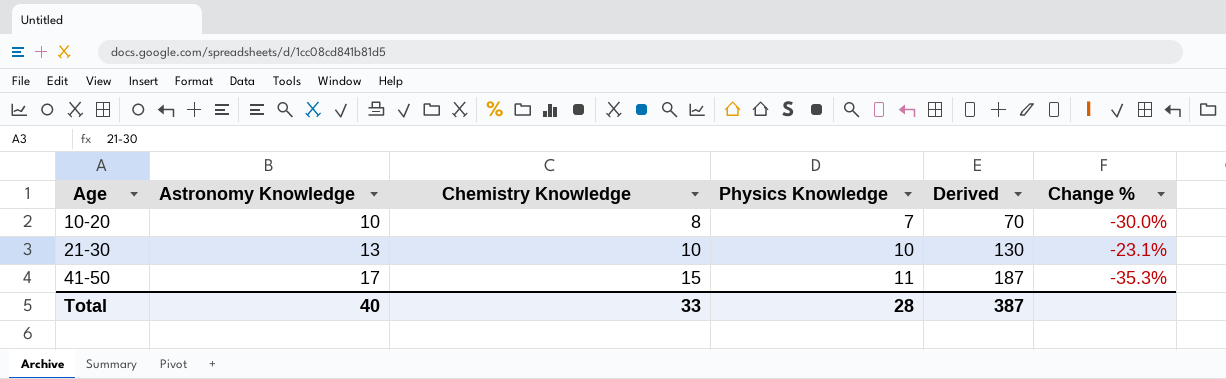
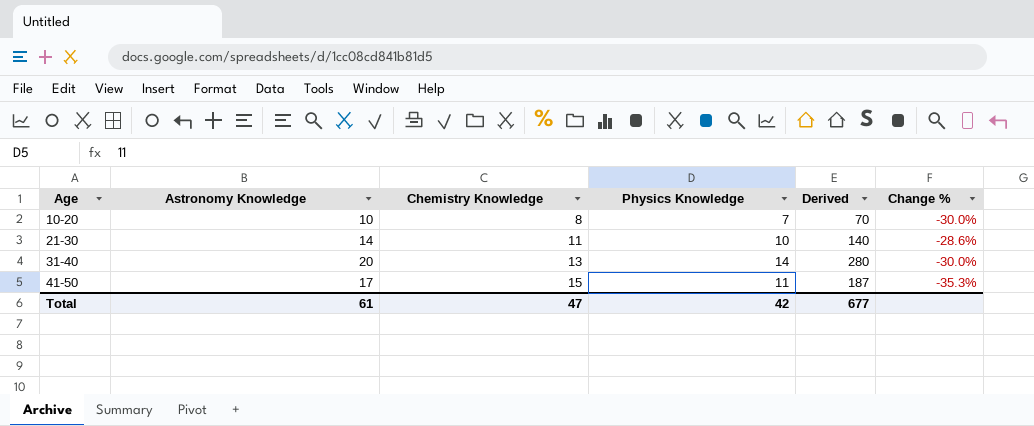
21-30 | Astronomy Knowledge: 13 -> 14
21-30 | Chemistry Knowledge: 10 -> 11
21-30 | Derived: 130 -> 140
21-30 | Change %: -23.1% -> -28.6%
row 31-40: none -> 20 | 13 | 14 | 280 | -30.0%
Total | Astronomy Knowledge: 40 -> 61
Total | Chemistry Knowledge: 33 -> 47
Total | Physics Knowledge: 28 -> 42
Total | Derived: 387 -> 677

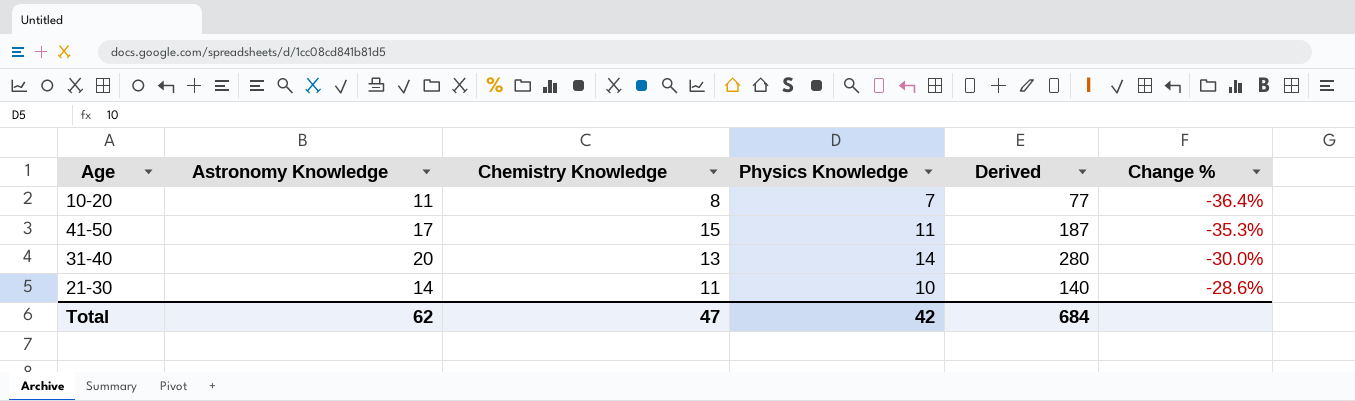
row order: Age ascending -> Change % ascending
10-20 | Astronomy Knowledge: 10 -> 11
10-20 | Derived: 70 -> 77
10-20 | Change %: -30.0% -> -36.4%
Total | Astronomy Knowledge: 61 -> 62
Total | Derived: 677 -> 684

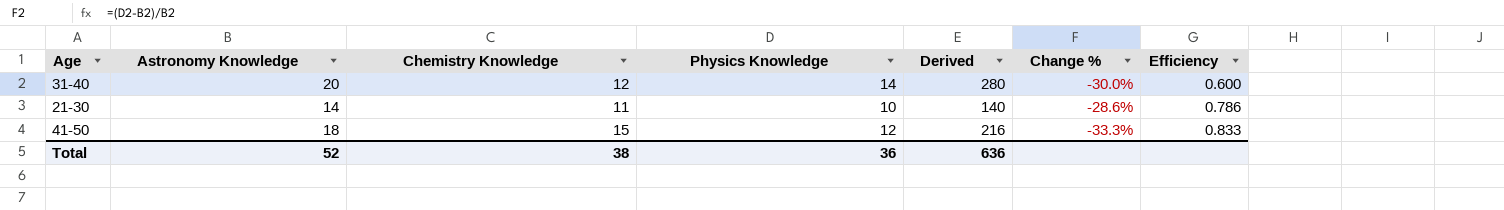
row order: Change % ascending -> Efficiency ascending
column Efficiency | formula: none -> [Chemistry Knowledge] / [Astronomy Knowledge]
row 10-20: 11 | 8 | 7 | 77 | -36.4% -> none
31-40 | Chemistry Knowledge: 13 -> 12
41-50 | Astronomy Knowledge: 17 -> 18
41-50 | Physics Knowledge: 11 -> 12
41-50 | Derived: 187 -> 216
41-50 | Change %: -35.3% -> -33.3%
Total | Astronomy Knowledge: 62 -> 52
Total | Chemistry Knowledge: 47 -> 38
Total | Physics Knowledge: 42 -> 36
Total | Derived: 684 -> 636

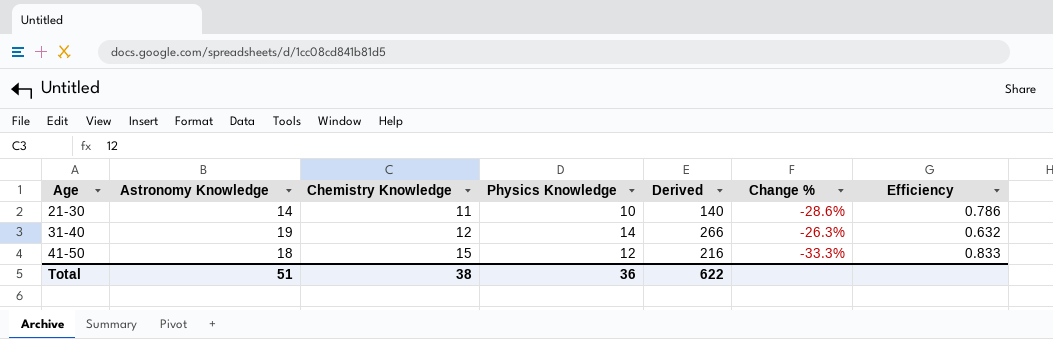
row order: Efficiency ascending -> Age ascending
31-40 | Astronomy Knowledge: 20 -> 19
31-40 | Derived: 280 -> 266
31-40 | Change %: -30.0% -> -26.3%
31-40 | Efficiency: 0.600 -> 0.632
Total | Astronomy Knowledge: 52 -> 51
Total | Derived: 636 -> 622

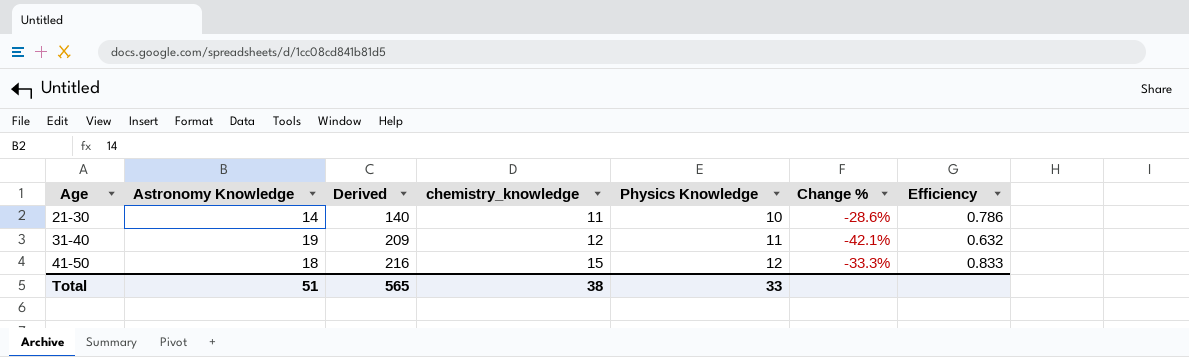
column Derived | position: 5 -> 3
column name: Chemistry Knowledge -> chemistry_knowledge
31-40 | Derived: 266 -> 209
31-40 | Physics Knowledge: 14 -> 11
31-40 | Change %: -26.3% -> -42.1%
Total | Derived: 622 -> 565
Total | Physics Knowledge: 36 -> 33

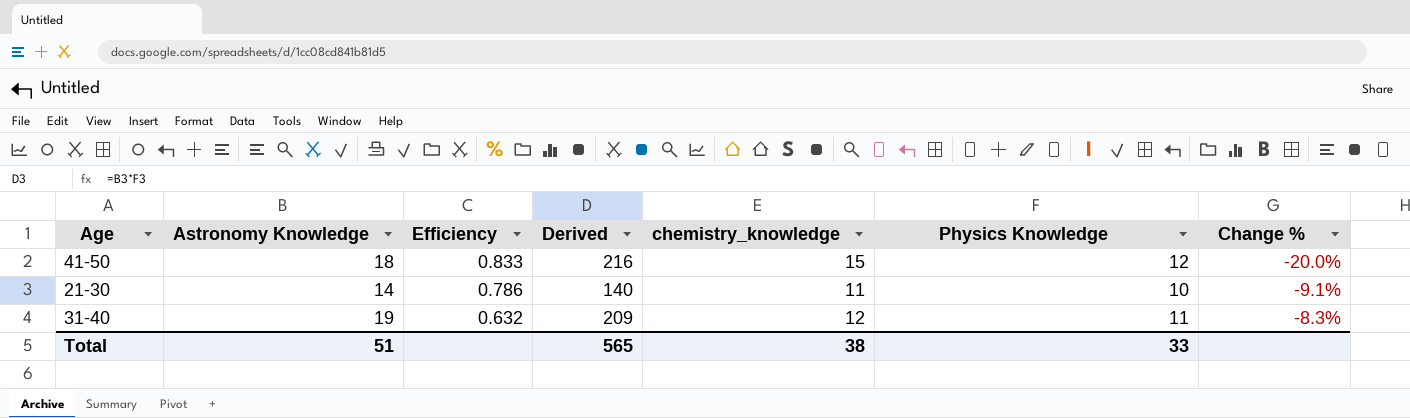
row order: Age ascending -> Efficiency descending
column Efficiency | position: 7 -> 3
column Change % | formula: ([Physics Knowledge] - [Astronomy Knowledge]) / [Astronomy Knowledge] -> ([Physics Knowledge] - [chemistry_knowledge]) / [chemistry_knowledge]

